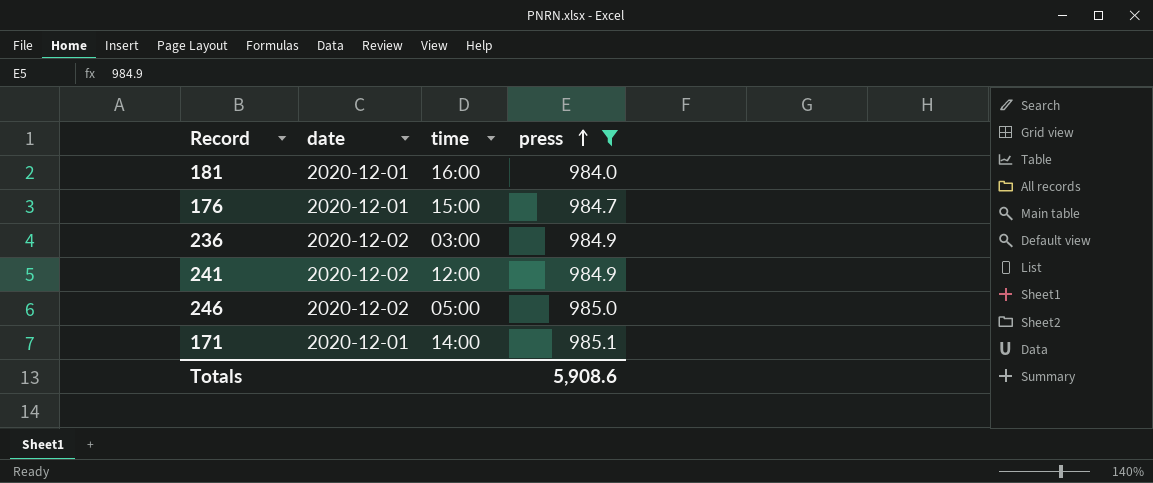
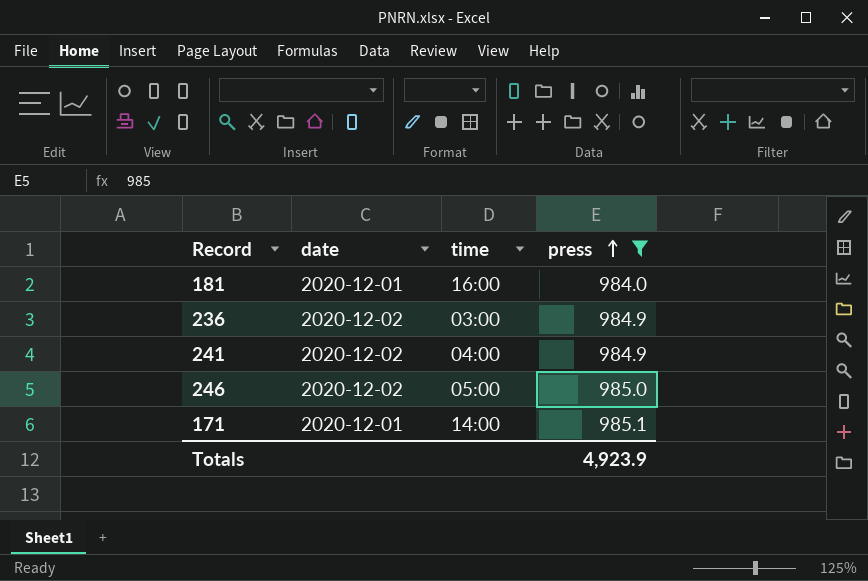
row 176: 2020-12-01 | 15:00 | 984.7 -> none
241 | time: 12:00 -> 04:00
Totals | press: 5,908.6 -> 4,923.9

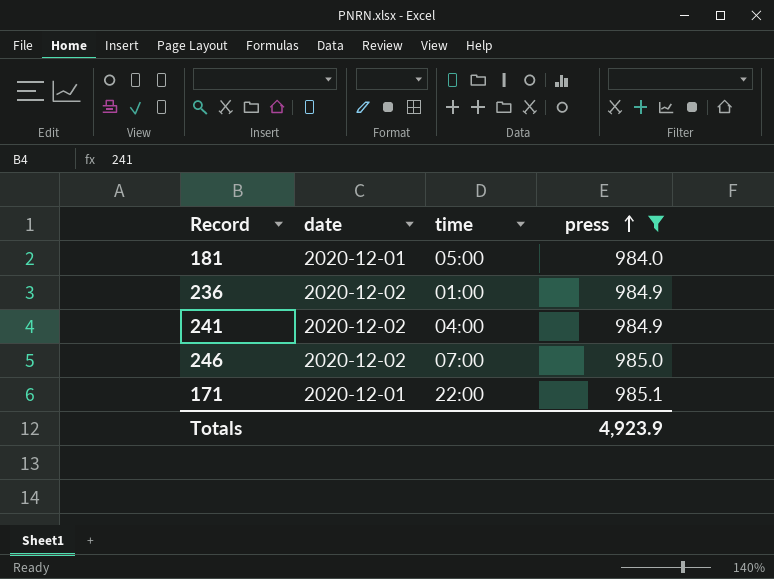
181 | time: 16:00 -> 05:00
236 | time: 03:00 -> 01:00
246 | time: 05:00 -> 07:00
171 | time: 14:00 -> 22:00

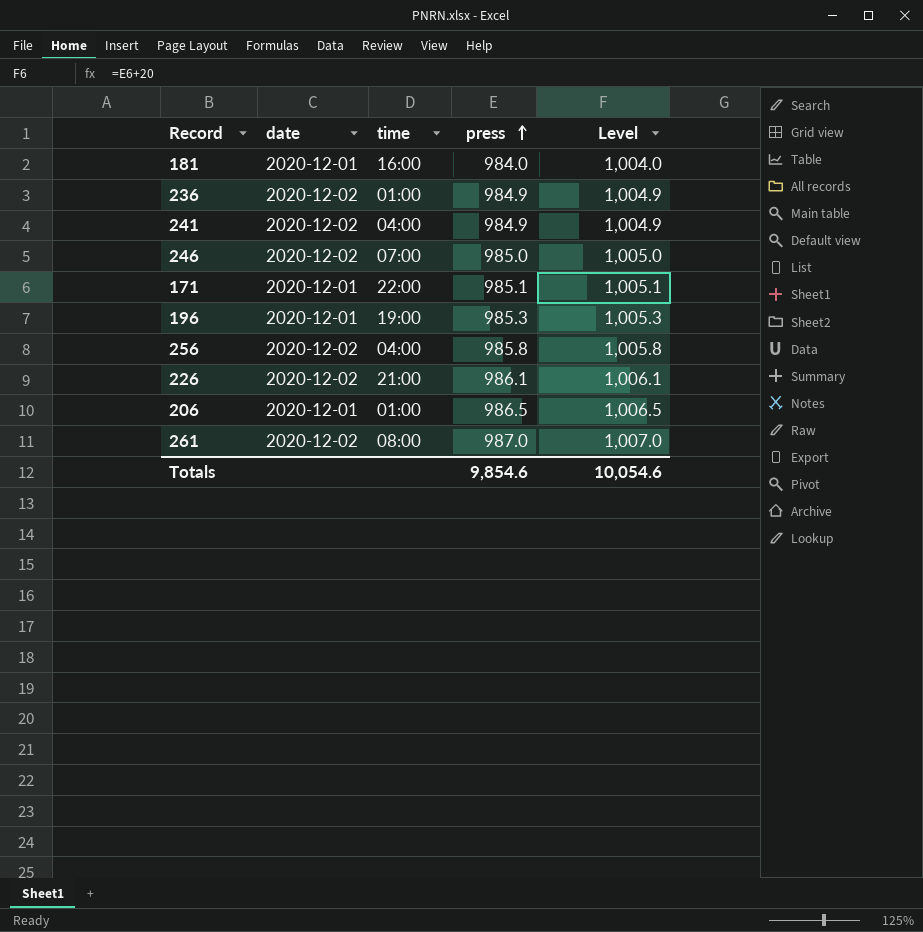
filter: press <= 985.1 -> none
column Level | formula: none -> [press] + 20
181 | time: 05:00 -> 16:00
Totals | press: 4,923.9 -> 9,854.6

